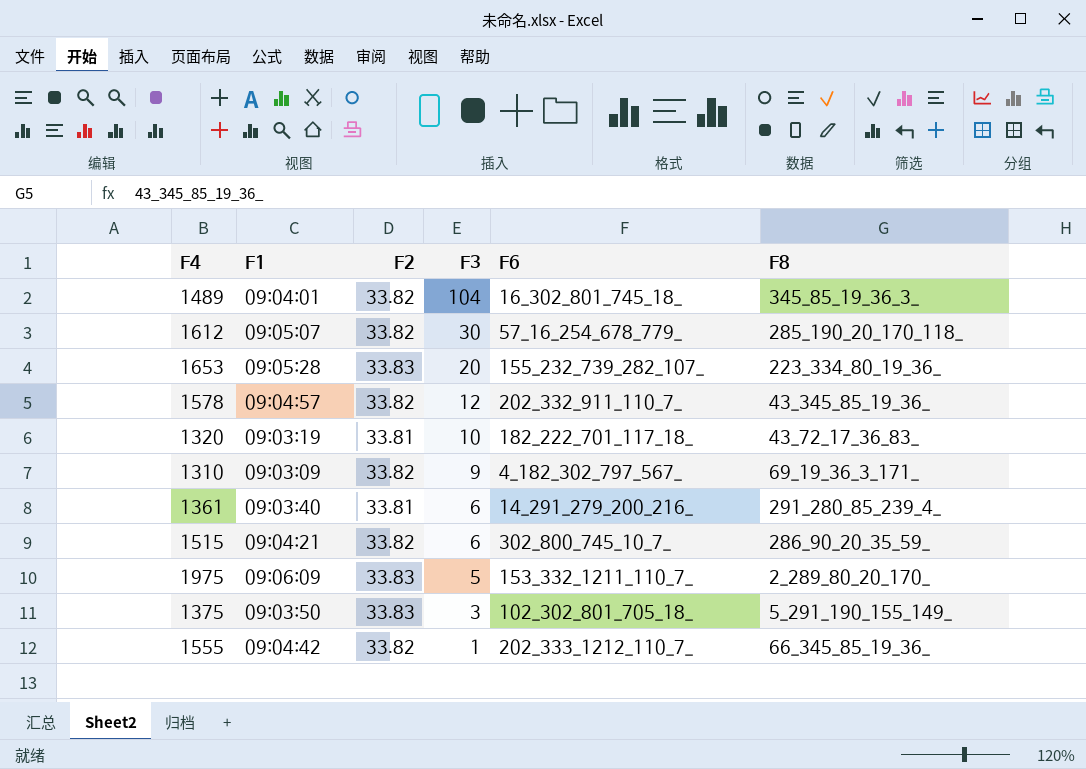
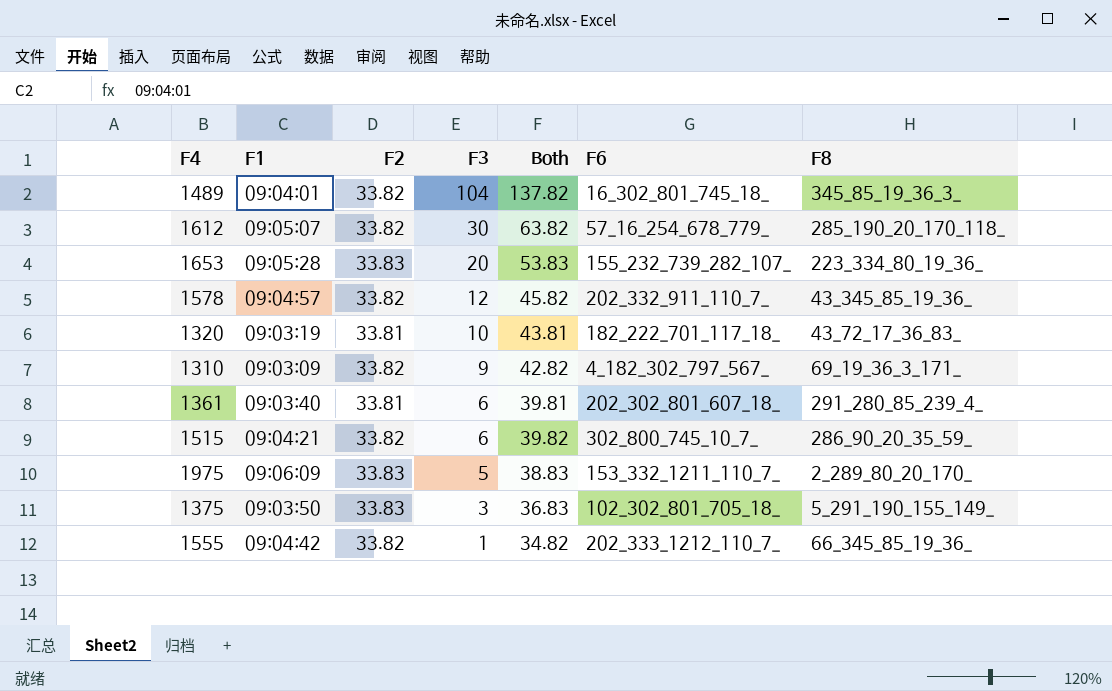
column Both | formula: none -> [F2] + [F3]
1361 | F6: 14_291_279_200_216_ -> 202_302_801_607_18_

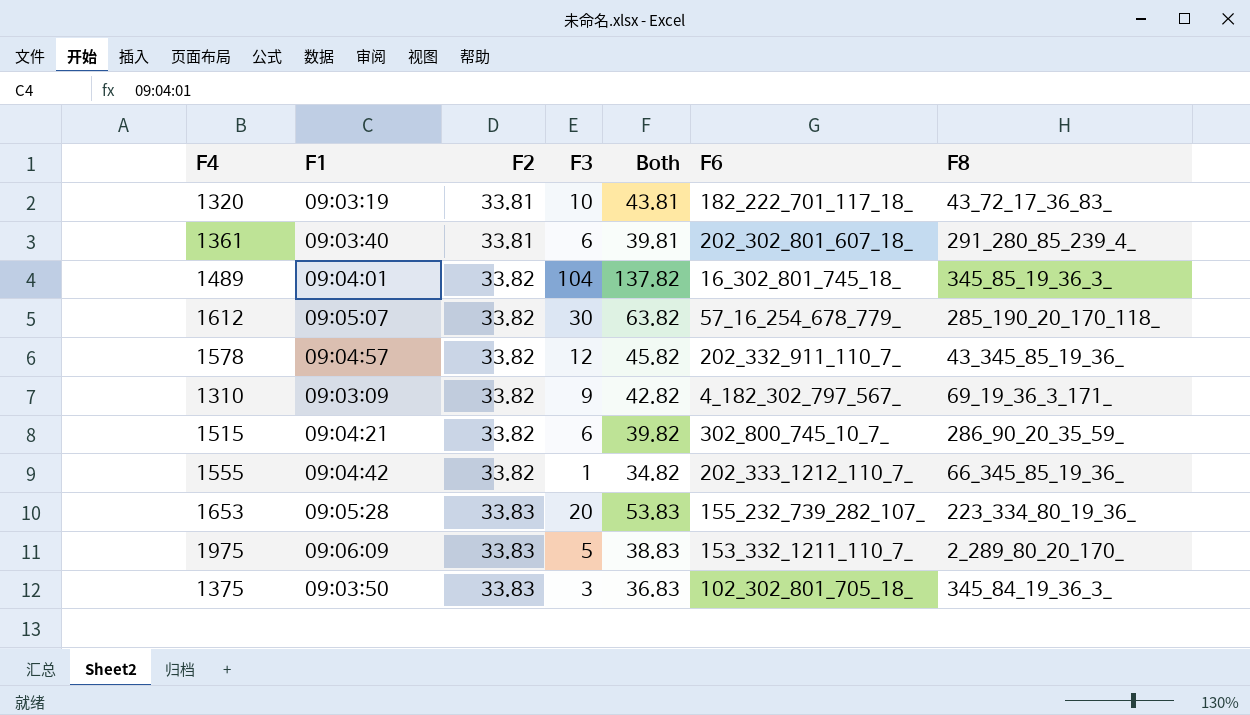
row order: F3 descending -> F2 ascending
1375 | F8: 5_291_190_155_149_ -> 345_84_19_36_3_

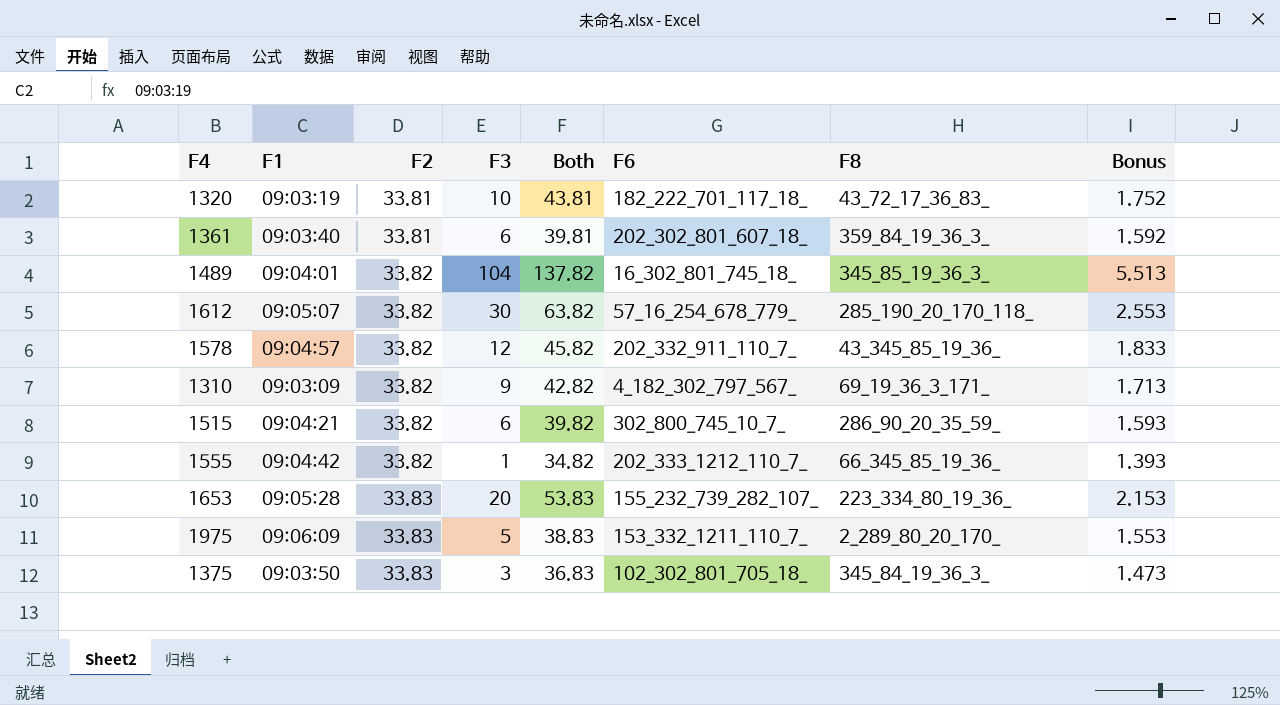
column Bonus | formula: none -> [Both] * 0.04
1361 | F8: 291_280_85_239_4_ -> 359_84_19_36_3_

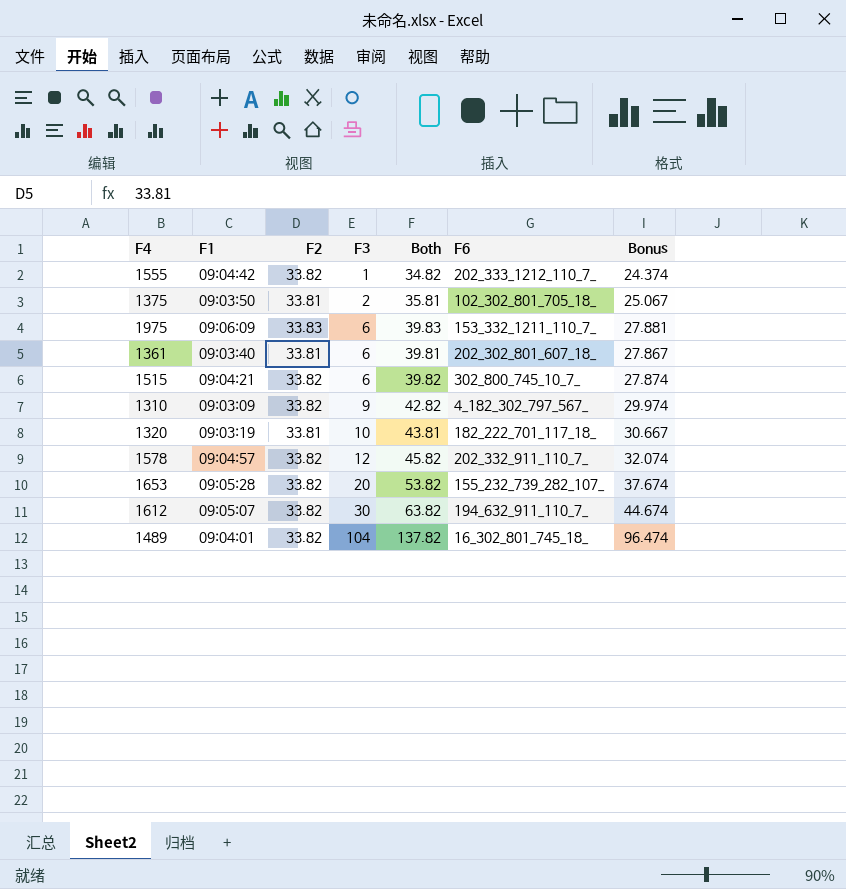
row order: F2 ascending -> F3 ascending
column F8 | position: 7 -> none
column Bonus | formula: [Both] * 0.04 -> [Both] * 0.7
1375 | F2: 33.83 -> 33.81
1375 | F3: 3 -> 2
1375 | Both: 36.83 -> 35.81
1975 | F3: 5 -> 6
1975 | Both: 38.83 -> 39.83
1653 | F2: 33.83 -> 33.82
1653 | Both: 53.83 -> 53.82
1612 | F6: 57_16_254_678_779_ -> 194_632_911_110_7_

